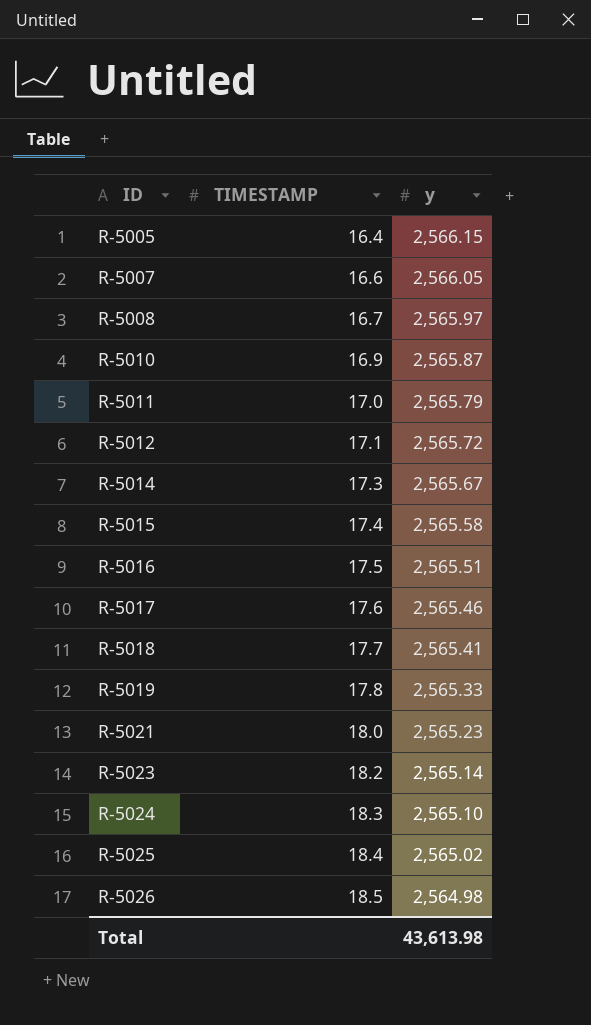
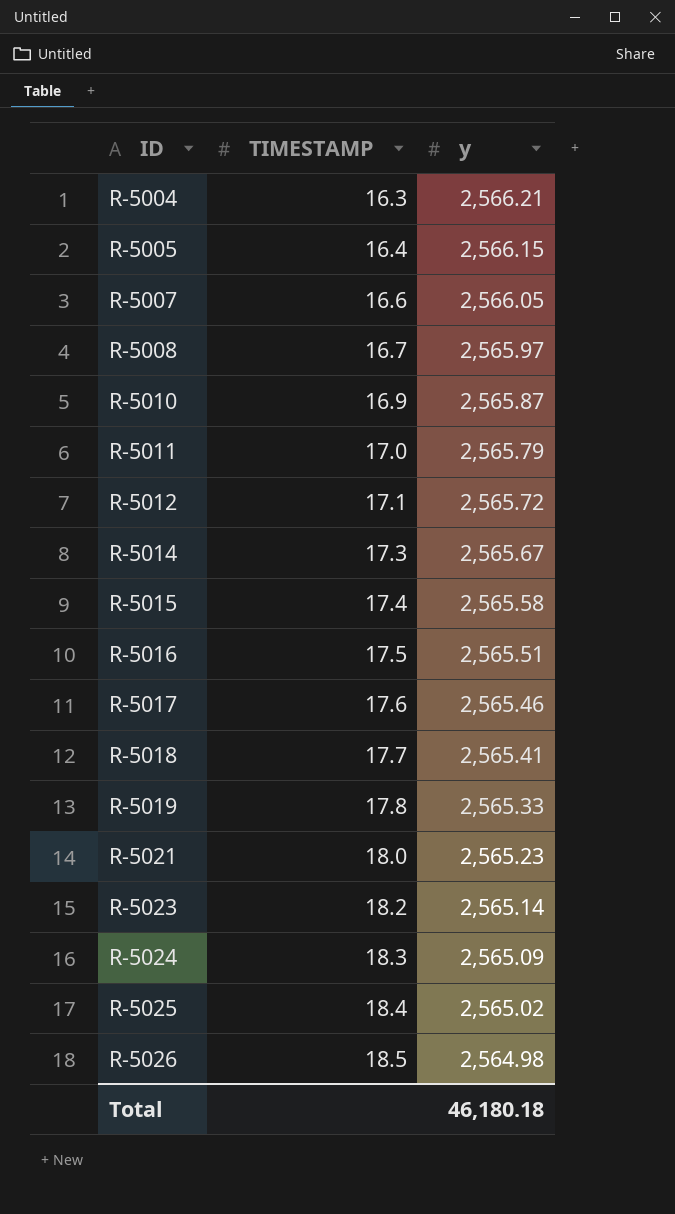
row R-5004: none -> 16.3 | 2,566.21
R-5024 | y: 2,565.10 -> 2,565.09
Total | y: 43,613.98 -> 46,180.18

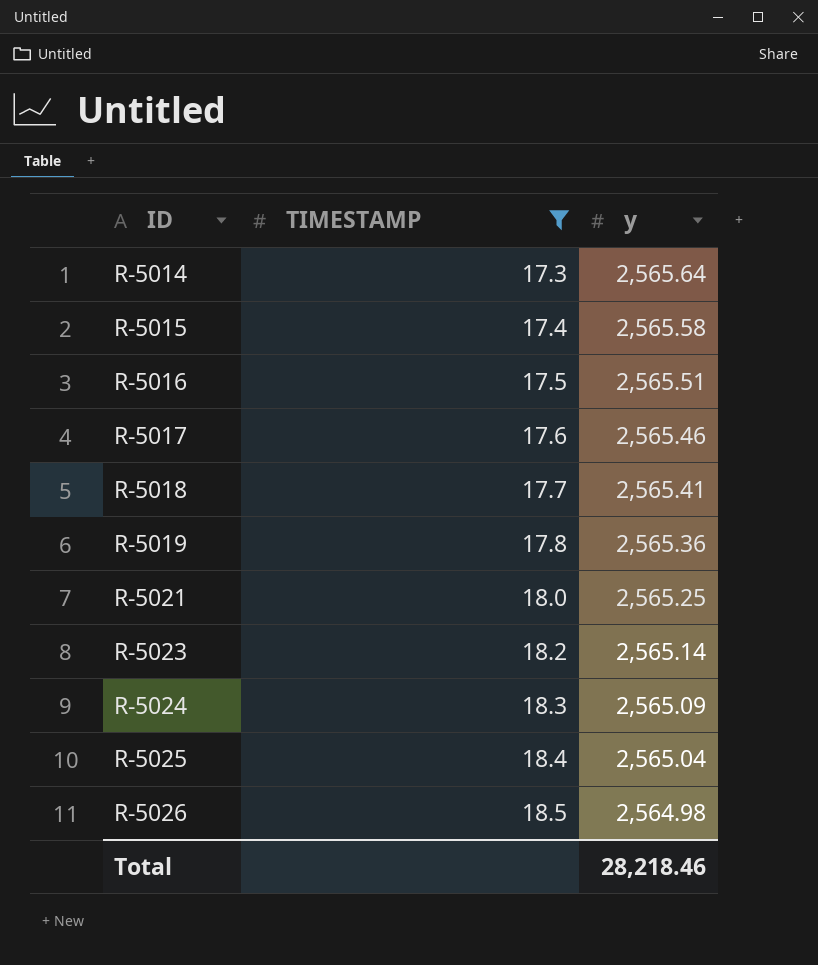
filter: none -> TIMESTAMP >= 17.3
R-5014 | y: 2,565.67 -> 2,565.64
R-5019 | y: 2,565.33 -> 2,565.36
R-5021 | y: 2,565.23 -> 2,565.25
R-5025 | y: 2,565.02 -> 2,565.04
Total | y: 46,180.18 -> 28,218.46

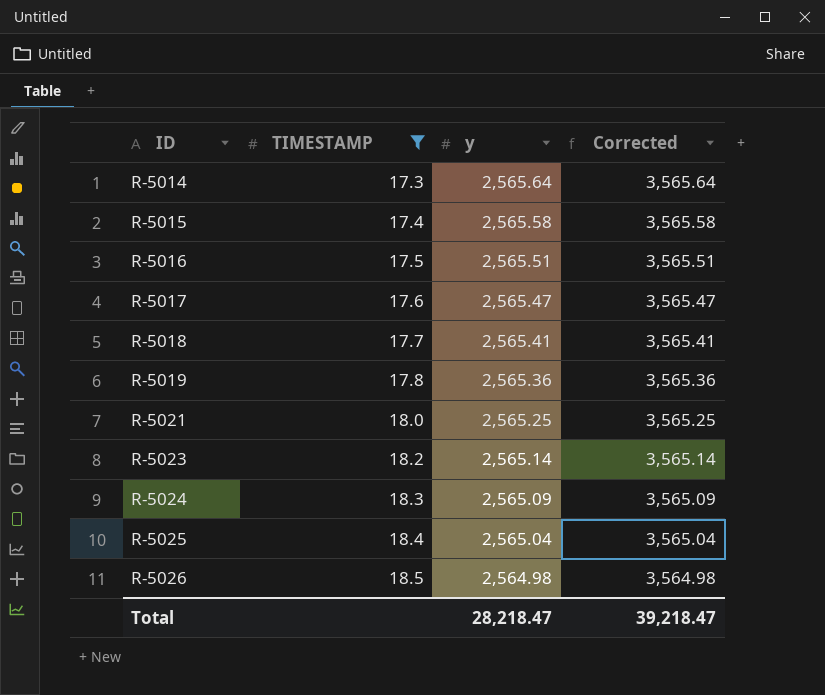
column Corrected | formula: none -> [y] + 1000
R-5017 | y: 2,565.46 -> 2,565.47
Total | y: 28,218.46 -> 28,218.47

